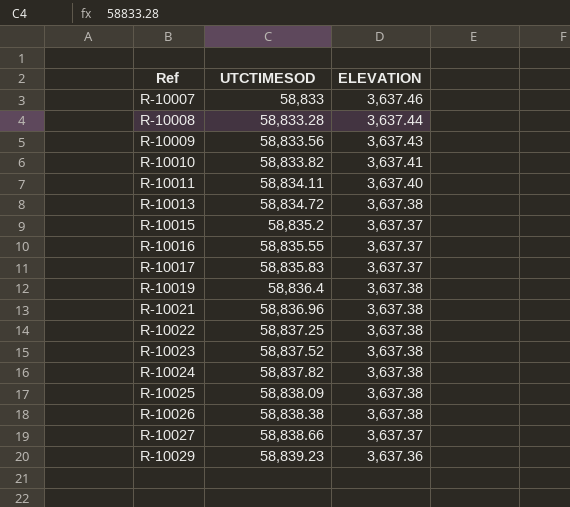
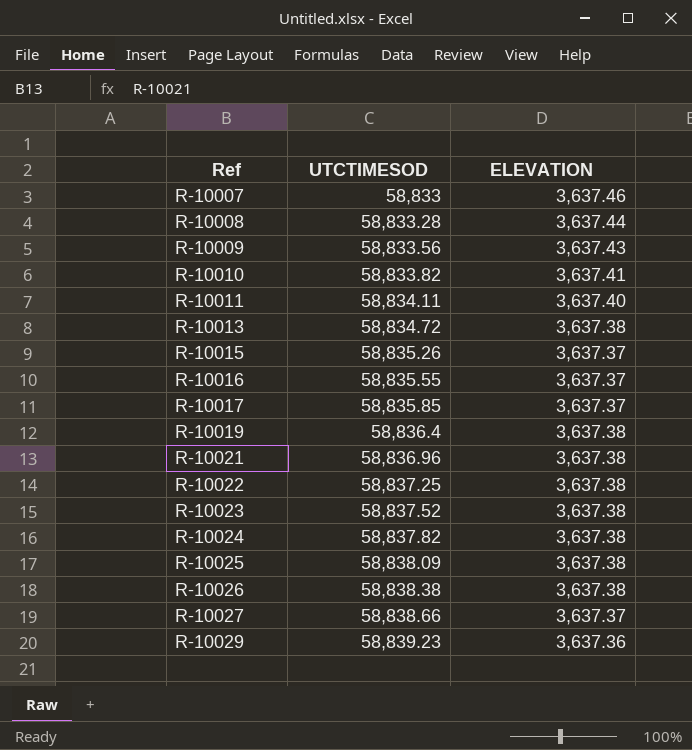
R-10015 | UTCTIMESOD: 58,835.2 -> 58,835.26
R-10017 | UTCTIMESOD: 58,835.83 -> 58,835.85

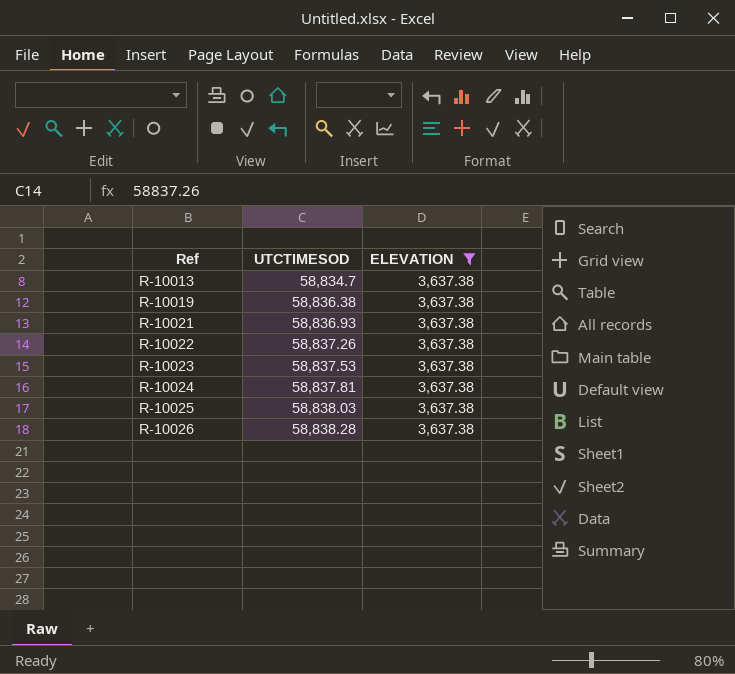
filter: none -> ELEVATION = 3,637.38
R-10013 | UTCTIMESOD: 58,834.72 -> 58,834.7
R-10019 | UTCTIMESOD: 58,836.4 -> 58,836.38
R-10021 | UTCTIMESOD: 58,836.96 -> 58,836.93
R-10022 | UTCTIMESOD: 58,837.25 -> 58,837.26
R-10023 | UTCTIMESOD: 58,837.52 -> 58,837.53
R-10024 | UTCTIMESOD: 58,837.82 -> 58,837.81
R-10025 | UTCTIMESOD: 58,838.09 -> 58,838.03
R-10026 | UTCTIMESOD: 58,838.38 -> 58,838.28

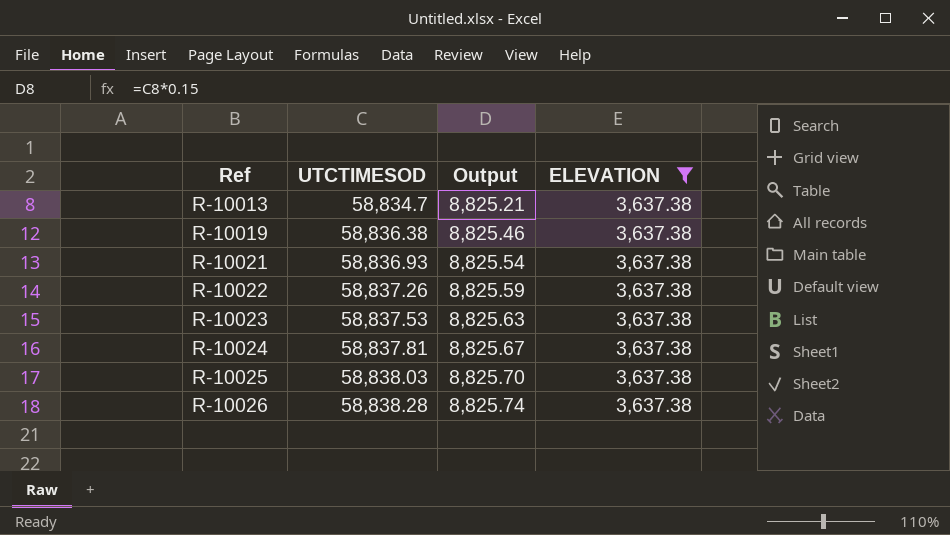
column Output | formula: none -> [UTCTIMESOD] * 0.15

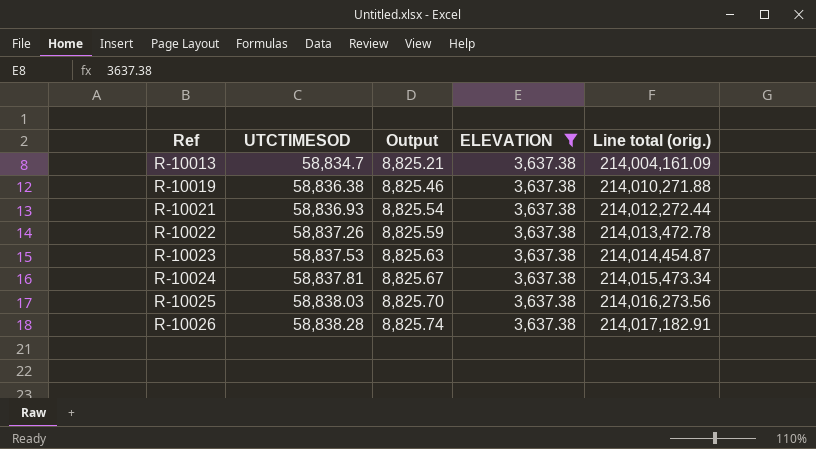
column Line total (orig.) | formula: none -> [UTCTIMESOD] * [ELEVATION]

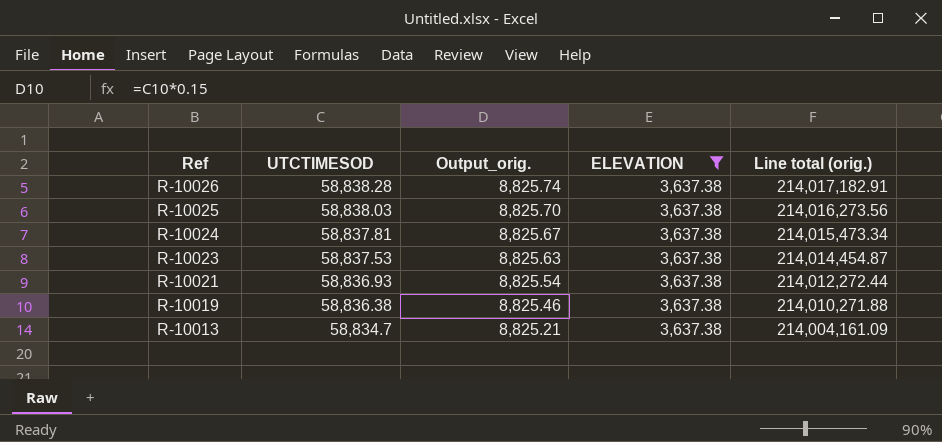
row order: Ref ascending -> Ref descending
column name: Output -> Output_orig.
row R-10022: 58,837.26 | 8,825.59 | 3,637.38 | 214,013,472.78 -> none

